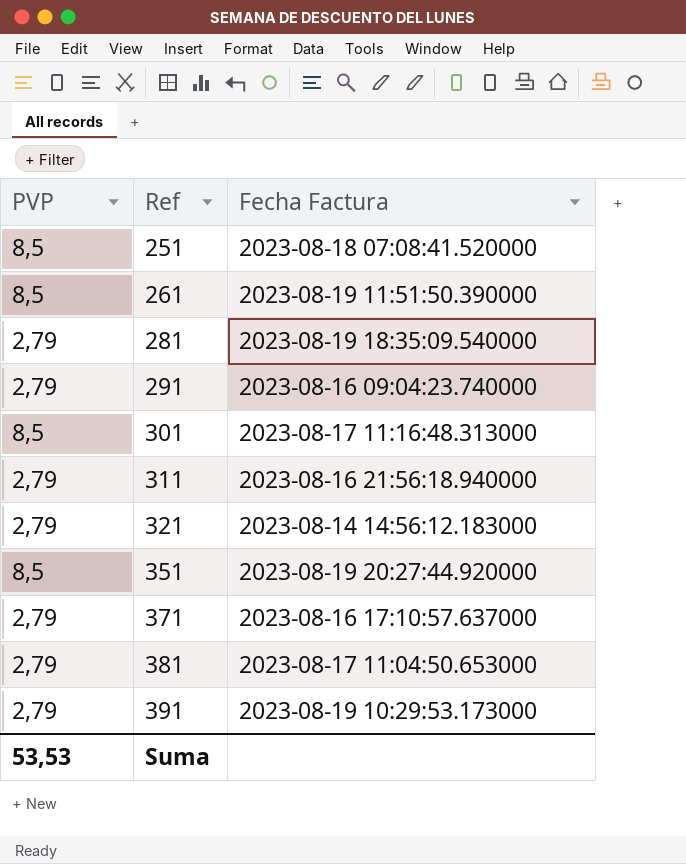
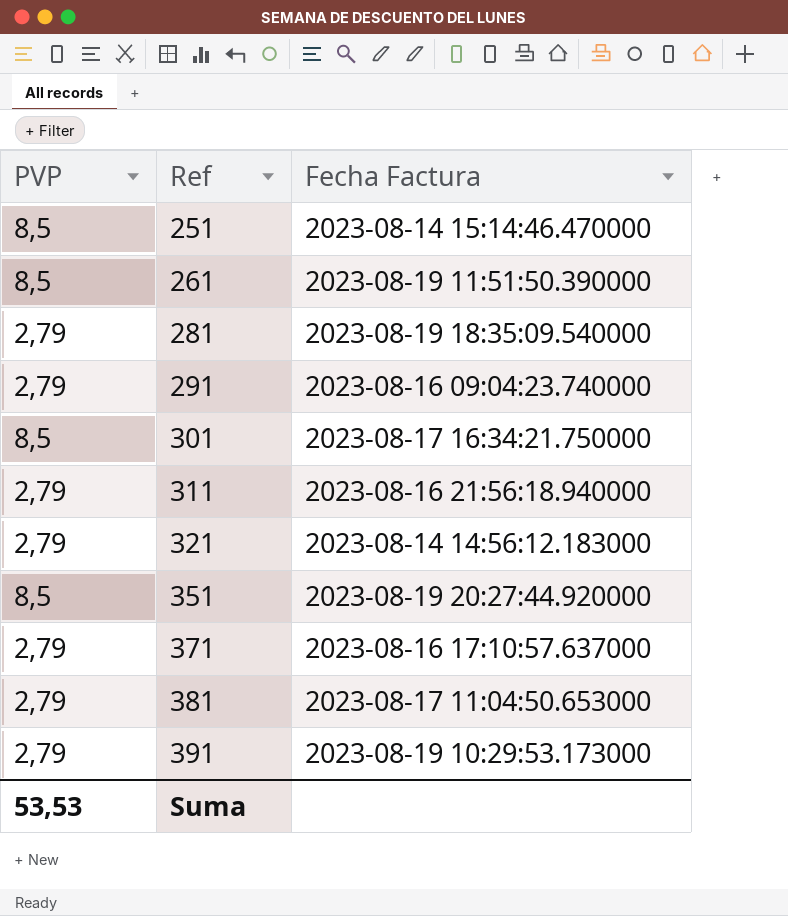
251 | Fecha Factura: 2023-08-18 07:08:41.520000 -> 2023-08-14 15:14:46.470000
301 | Fecha Factura: 2023-08-17 11:16:48.313000 -> 2023-08-17 16:34:21.750000

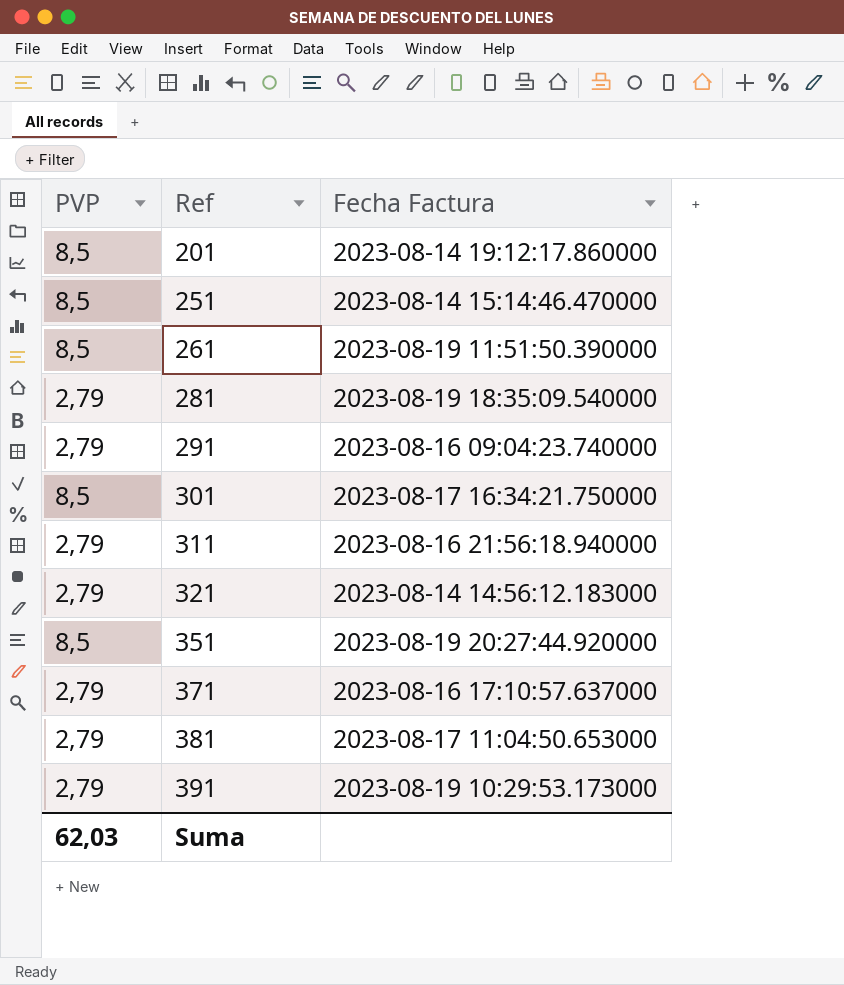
row 201: none -> 8,5 | 2023-08-14 19:12:17.860000
Suma | PVP: 53,53 -> 62,03

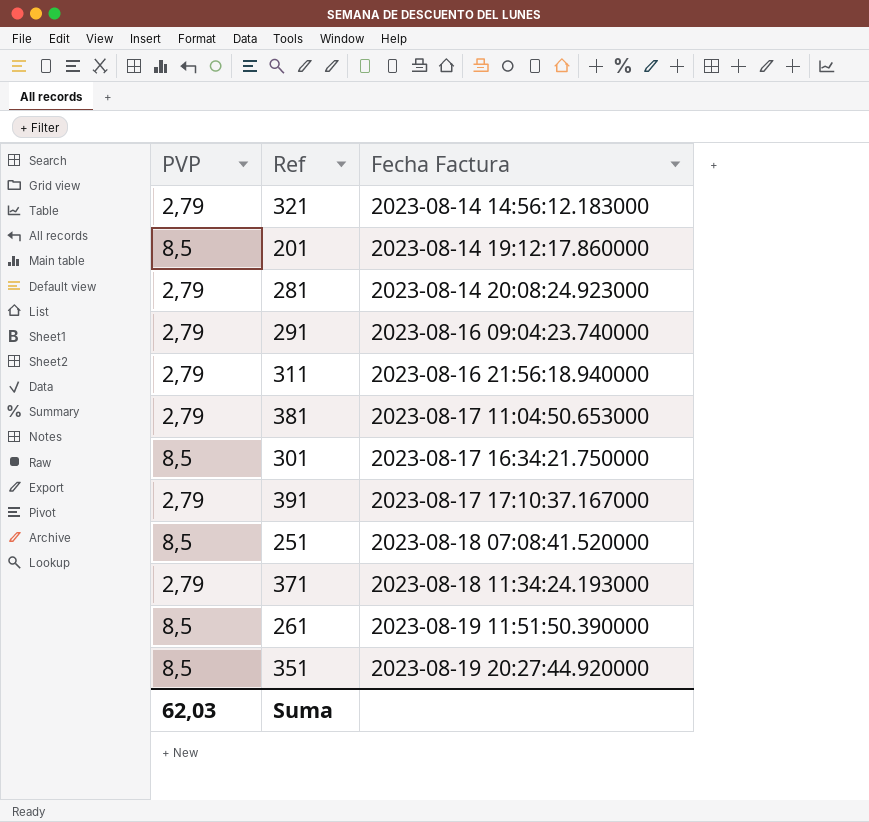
row order: Ref ascending -> Fecha Factura ascending
281 | Fecha Factura: 2023-08-19 18:35:09.540000 -> 2023-08-14 20:08:24.923000
391 | Fecha Factura: 2023-08-19 10:29:53.173000 -> 2023-08-17 17:10:37.167000
251 | Fecha Factura: 2023-08-14 15:14:46.470000 -> 2023-08-18 07:08:41.520000
371 | Fecha Factura: 2023-08-16 17:10:57.637000 -> 2023-08-18 11:34:24.193000

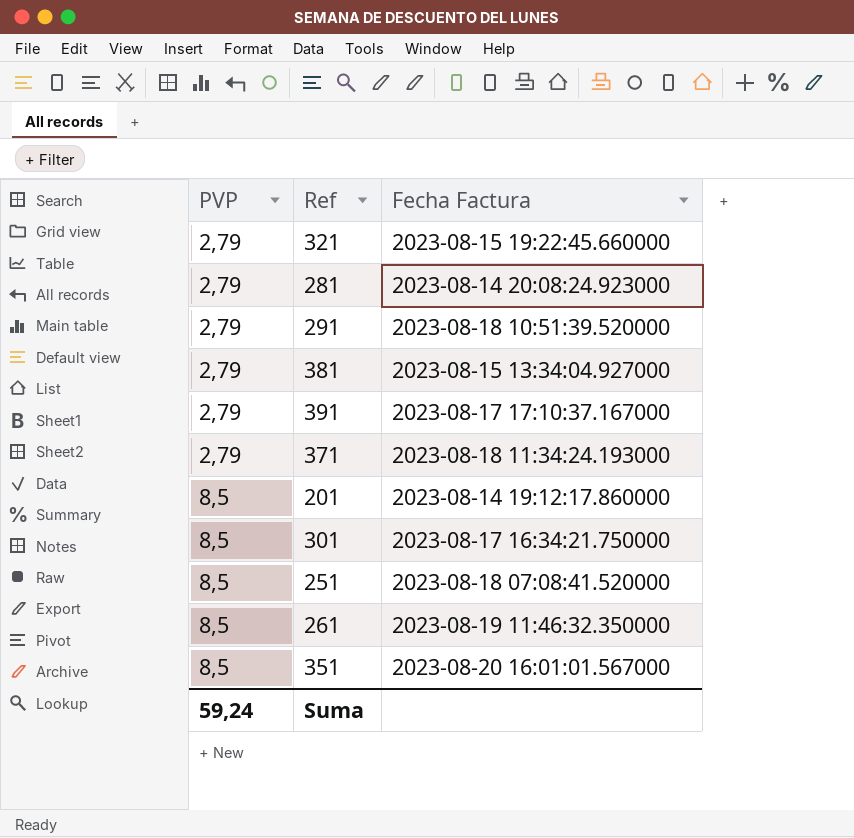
row order: Fecha Factura ascending -> PVP ascending
row 311: 2,79 | 2023-08-16 21:56:18.940000 -> none
321 | Fecha Factura: 2023-08-14 14:56:12.183000 -> 2023-08-15 19:22:45.660000
291 | Fecha Factura: 2023-08-16 09:04:23.740000 -> 2023-08-18 10:51:39.520000
381 | Fecha Factura: 2023-08-17 11:04:50.653000 -> 2023-08-15 13:34:04.927000
261 | Fecha Factura: 2023-08-19 11:51:50.390000 -> 2023-08-19 11:46:32.350000
351 | Fecha Factura: 2023-08-19 20:27:44.920000 -> 2023-08-20 16:01:01.567000
Suma | PVP: 62,03 -> 59,24

